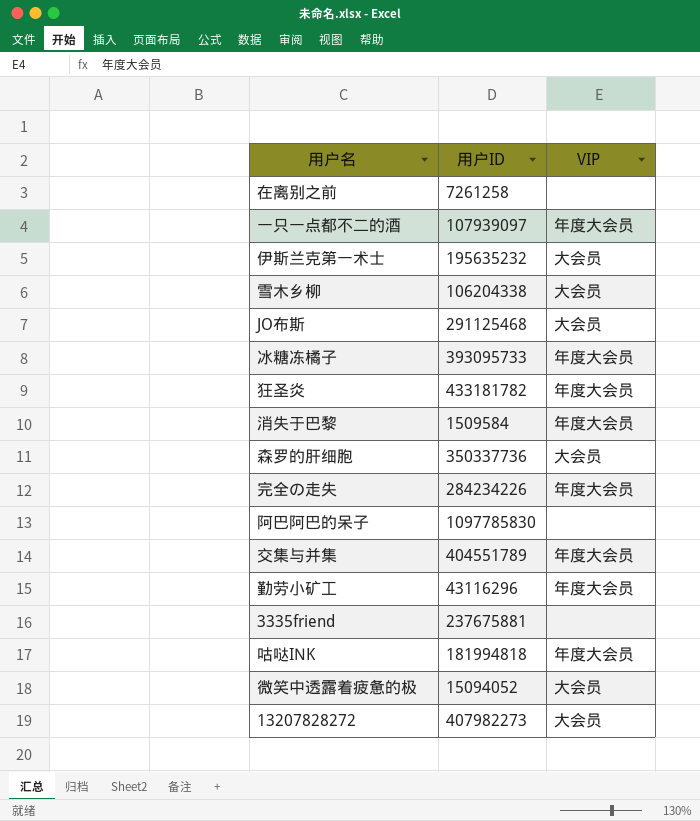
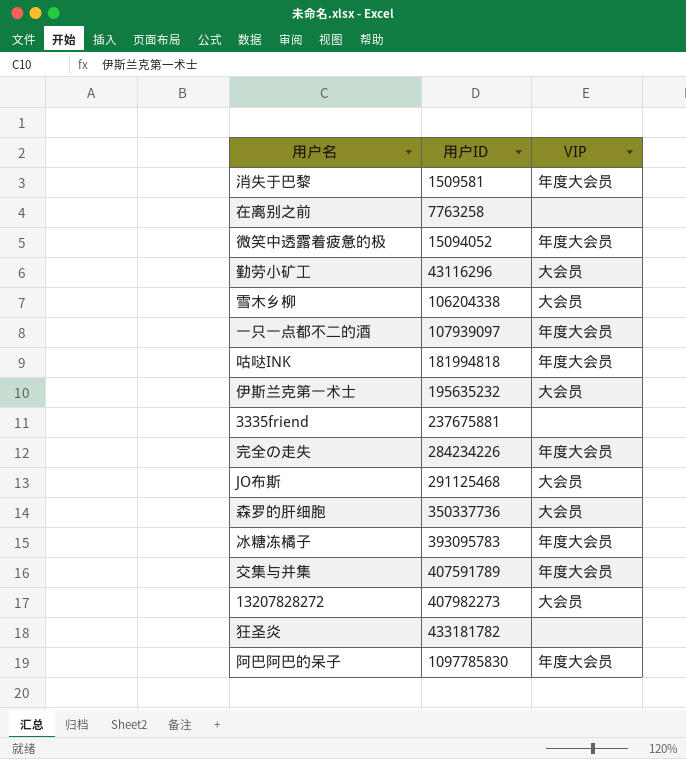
row order: none -> 用户ID ascending
消失于巴黎 | 用户ID: 1509584 -> 1509581
在离别之前 | 用户ID: 7261258 -> 7763258
微笑中透露着疲惫的极 | VIP: 大会员 -> 年度大会员
勤劳小矿工 | VIP: 年度大会员 -> 大会员
冰糖冻橘子 | 用户ID: 393095733 -> 393095783
交集与并集 | 用户ID: 404551789 -> 407591789
狂圣炎 | VIP: 年度大会员 -> none
阿巴阿巴的呆子 | VIP: none -> 年度大会员

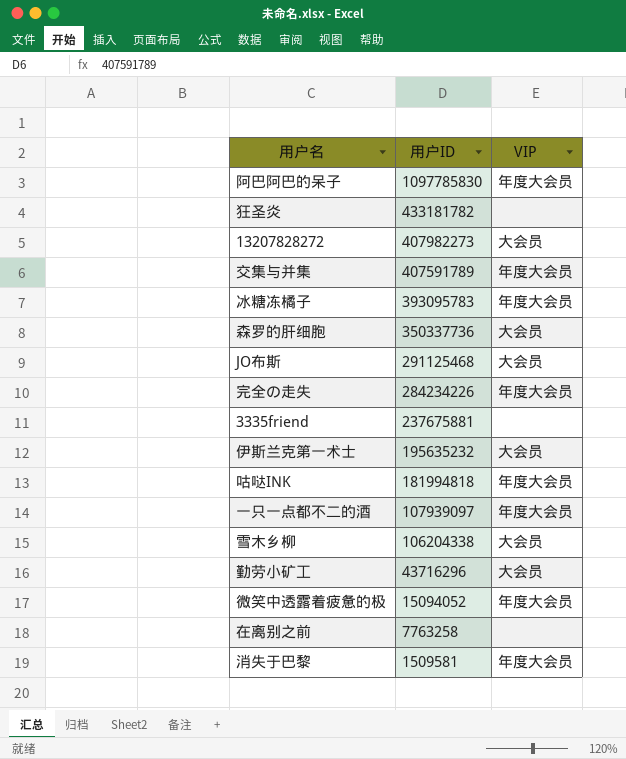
row order: 用户ID ascending -> 用户ID descending
勤劳小矿工 | 用户ID: 43116296 -> 43716296

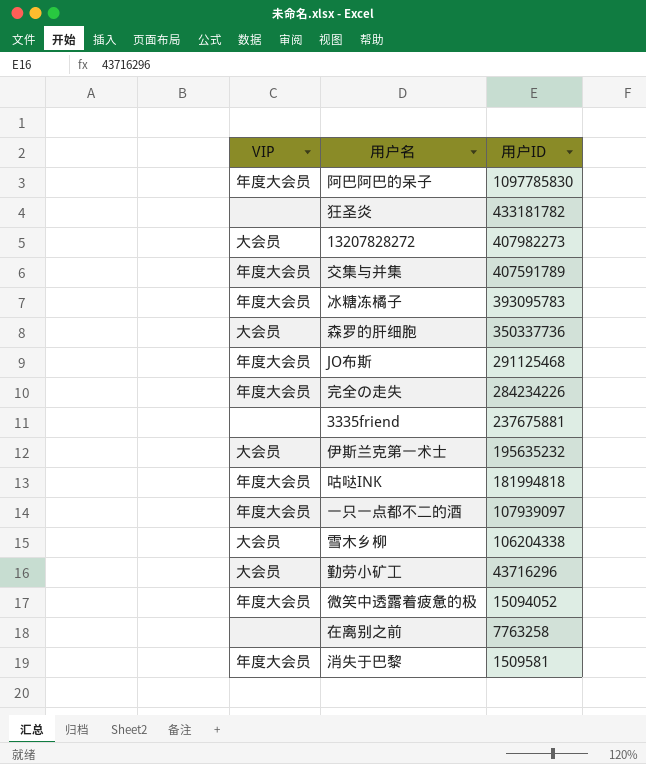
column VIP | position: 3 -> 1
JO布斯 | VIP: 大会员 -> 年度大会员

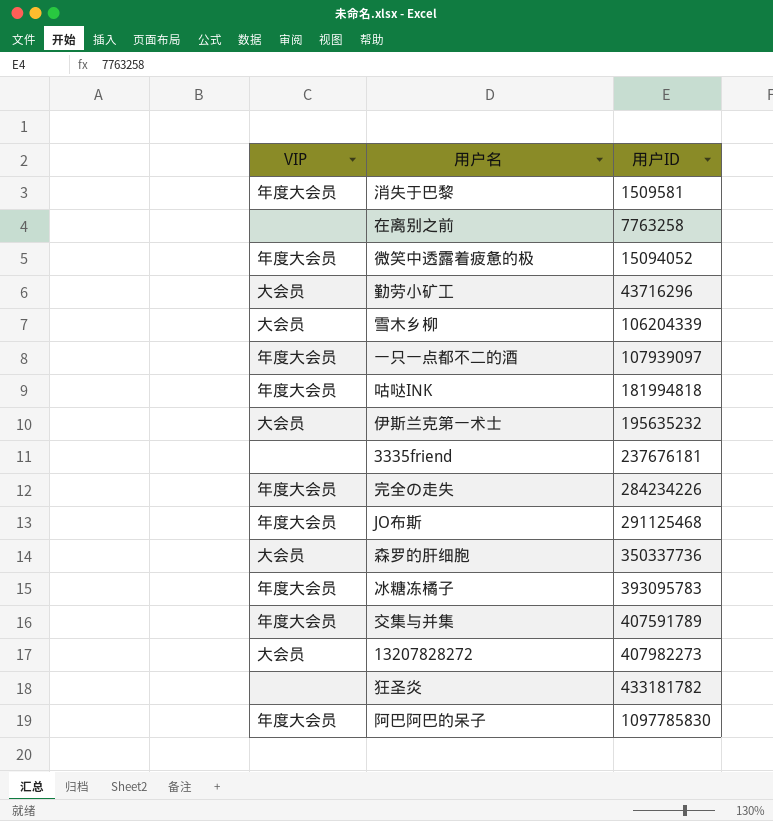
row order: 用户ID descending -> 用户ID ascending
雪木乡柳 | 用户ID: 106204338 -> 106204339
3335friend | 用户ID: 237675881 -> 237676181

